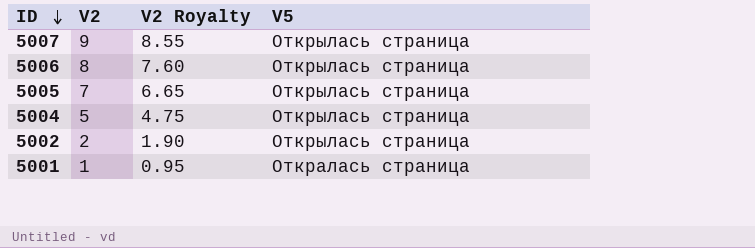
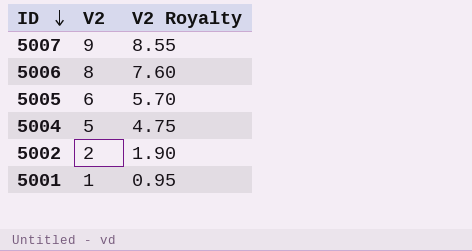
column V5 | position: 4 -> none
5005 | V2: 7 -> 6
5005 | V2 Royalty: 6.65 -> 5.70

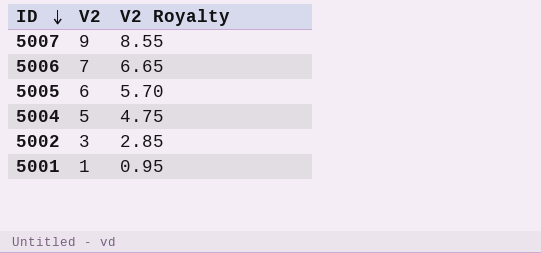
5006 | V2: 8 -> 7
5006 | V2 Royalty: 7.60 -> 6.65
5002 | V2: 2 -> 3
5002 | V2 Royalty: 1.90 -> 2.85

